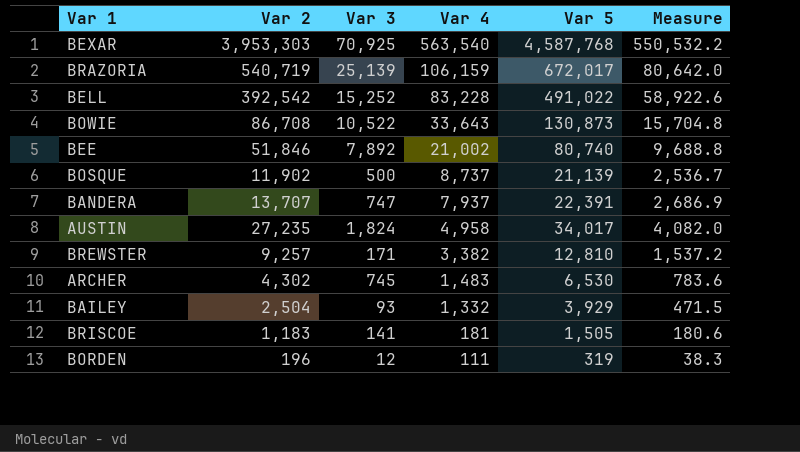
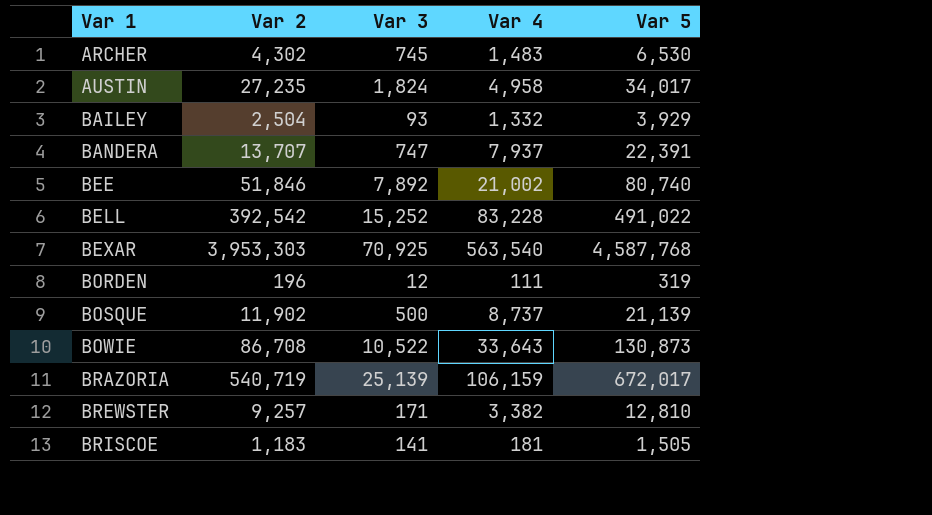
row order: Var 4 descending -> Var 1 ascending
column Measure | formula: [Var 5] * 0.12 -> none

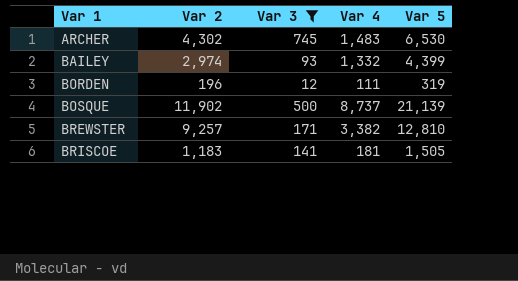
filter: none -> Var 3 <= 745
BAILEY | Var 2: 2,504 -> 2,974
BAILEY | Var 5: 3,929 -> 4,399

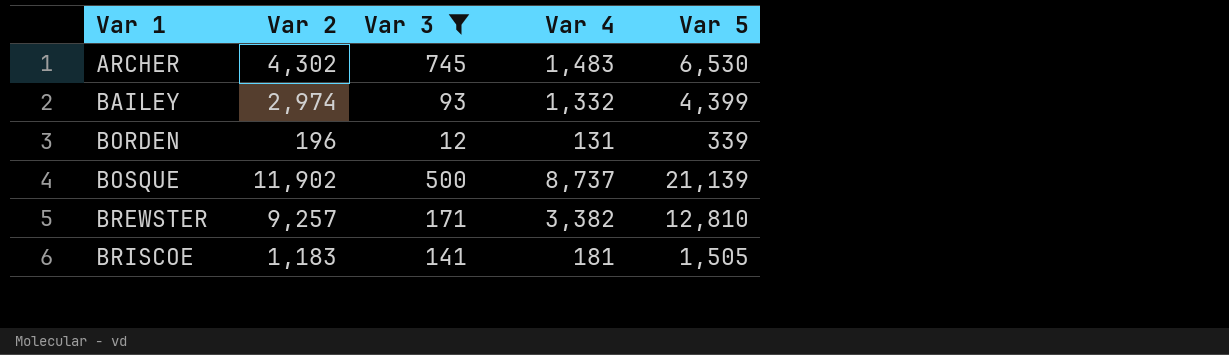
BORDEN | Var 4: 111 -> 131
BORDEN | Var 5: 319 -> 339

